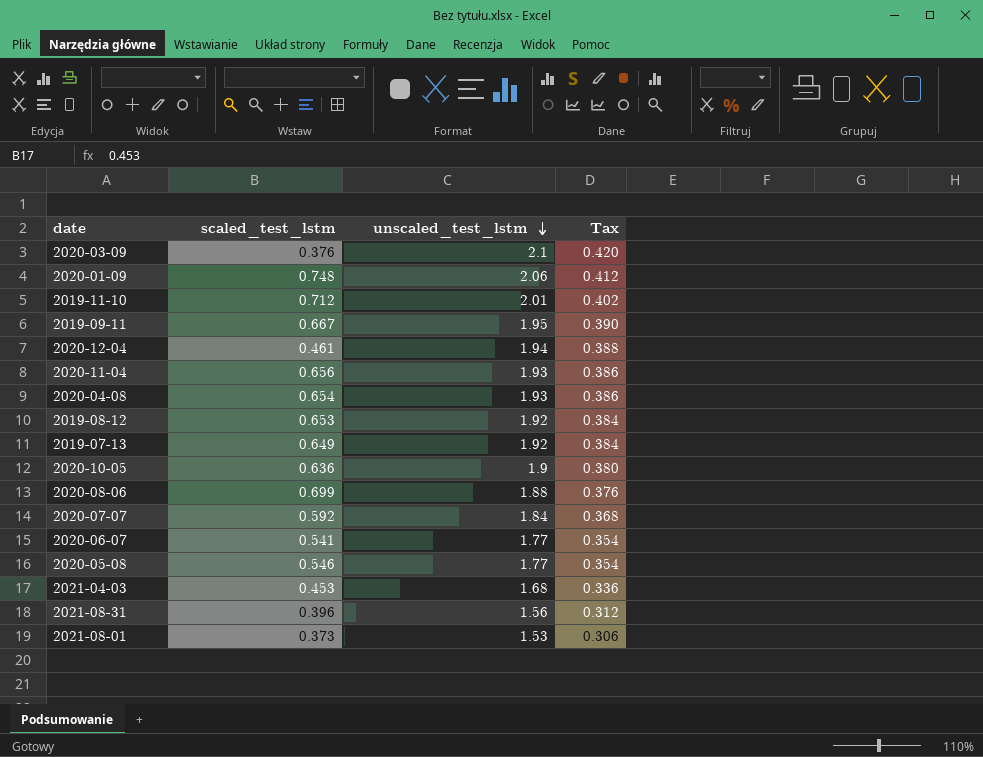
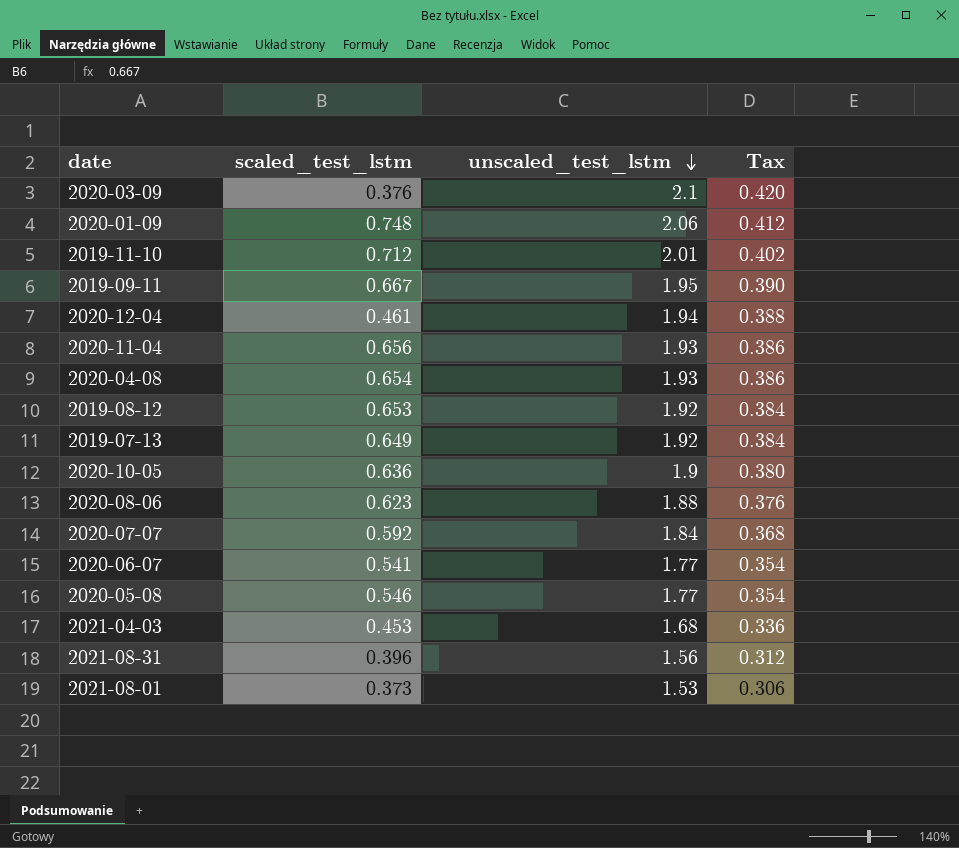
2020-08-06 | scaled_test_lstm: 0.699 -> 0.623

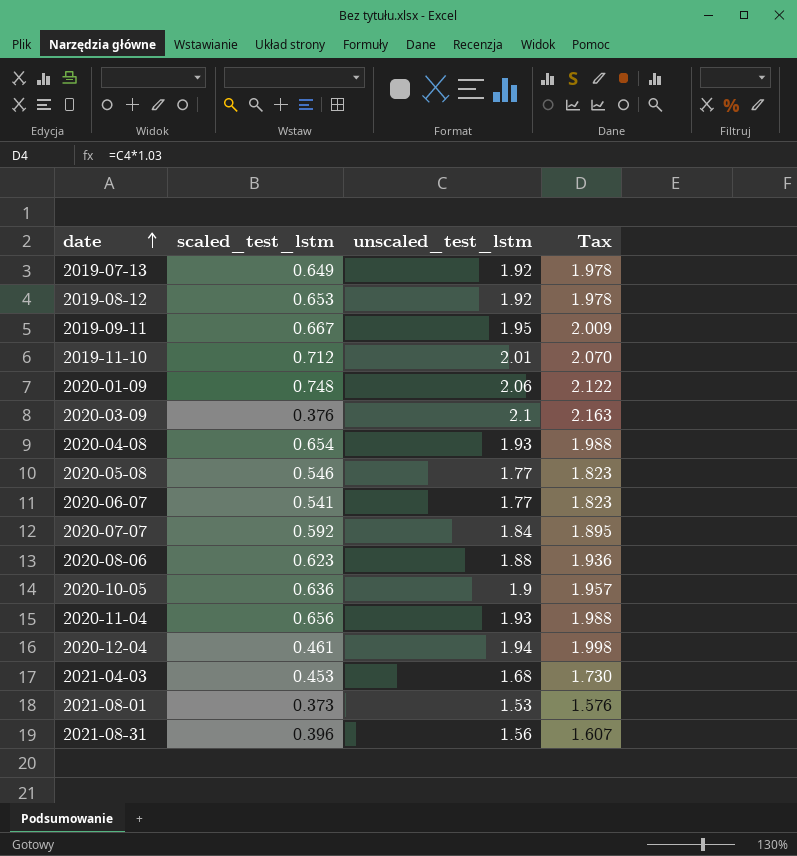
row order: unscaled_test_lstm descending -> date ascending
column Tax | formula: [unscaled_test_lstm] * 0.2 -> [unscaled_test_lstm] * 1.03

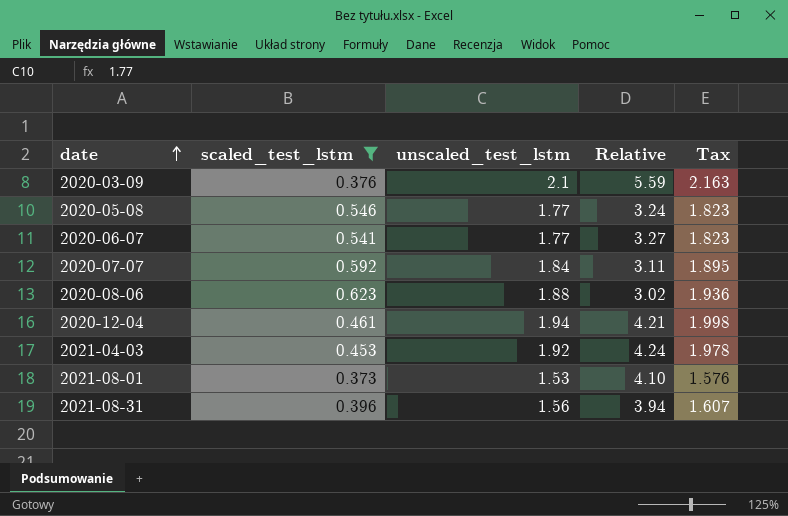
filter: none -> scaled_test_lstm <= 0.623
column Relative | formula: none -> [unscaled_test_lstm] / [scaled_test_lstm]
2021-04-03 | unscaled_test_lstm: 1.68 -> 1.92
2021-04-03 | Tax: 1.730 -> 1.978

